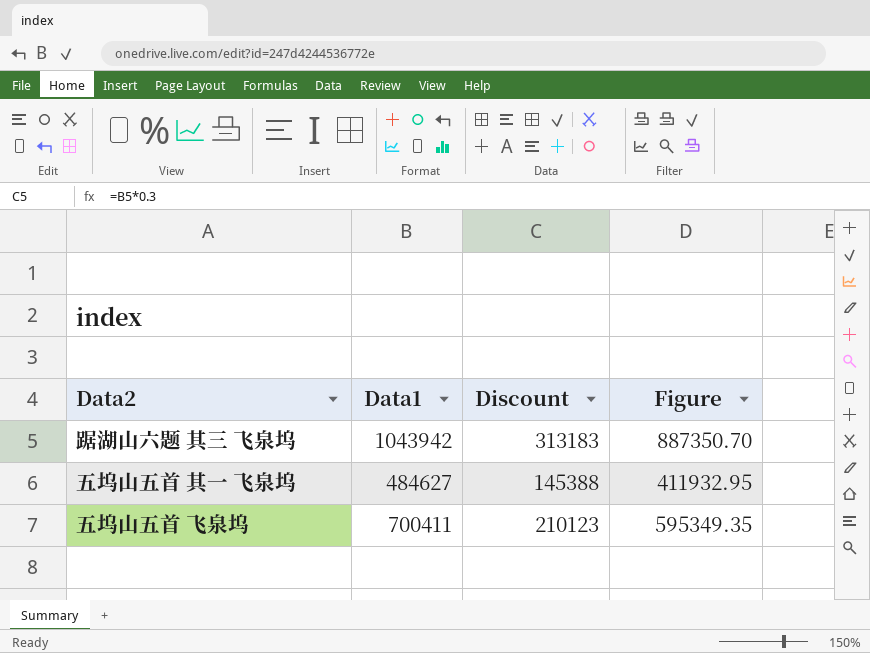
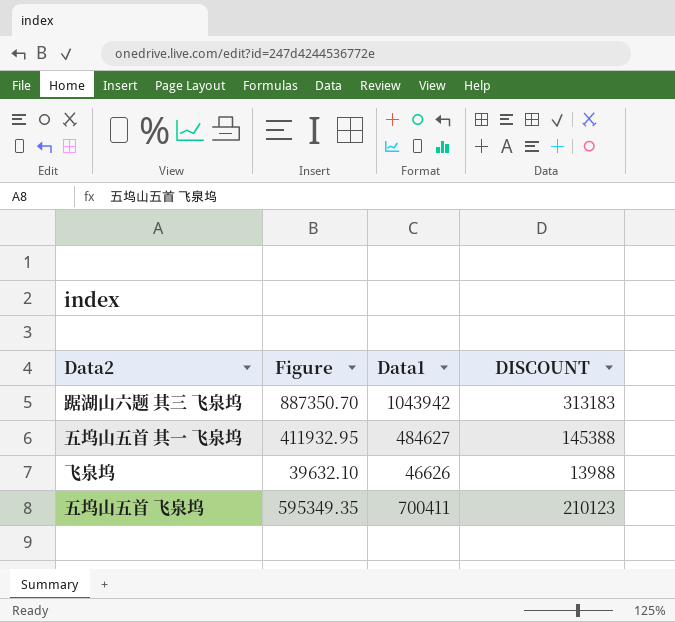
column Figure | position: 4 -> 2
column name: Discount -> DISCOUNT
row 飞泉坞: none -> 39632.10 | 46626 | 13988

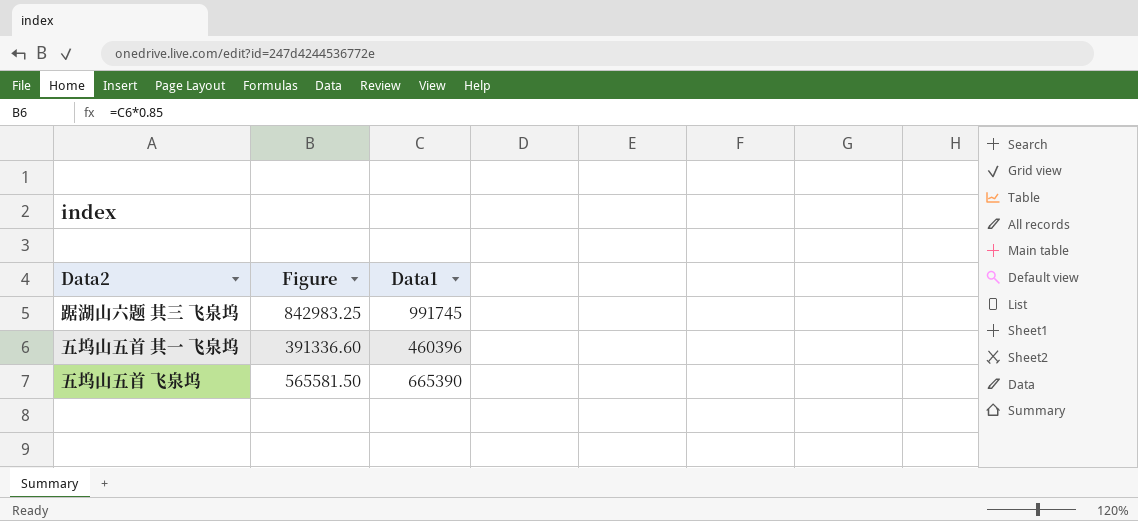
column DISCOUNT | formula: [Data1] * 0.3 -> none
row 飞泉坞: 39632.10 | 46626 | 13988 -> none
踞湖山六题 其三 飞泉坞 | Figure: 887350.70 -> 842983.25
踞湖山六题 其三 飞泉坞 | Data1: 1043942 -> 991745
五坞山五首 其一 飞泉坞 | Figure: 411932.95 -> 391336.60
五坞山五首 其一 飞泉坞 | Data1: 484627 -> 460396
五坞山五首 飞泉坞 | Figure: 595349.35 -> 565581.50
五坞山五首 飞泉坞 | Data1: 700411 -> 665390

